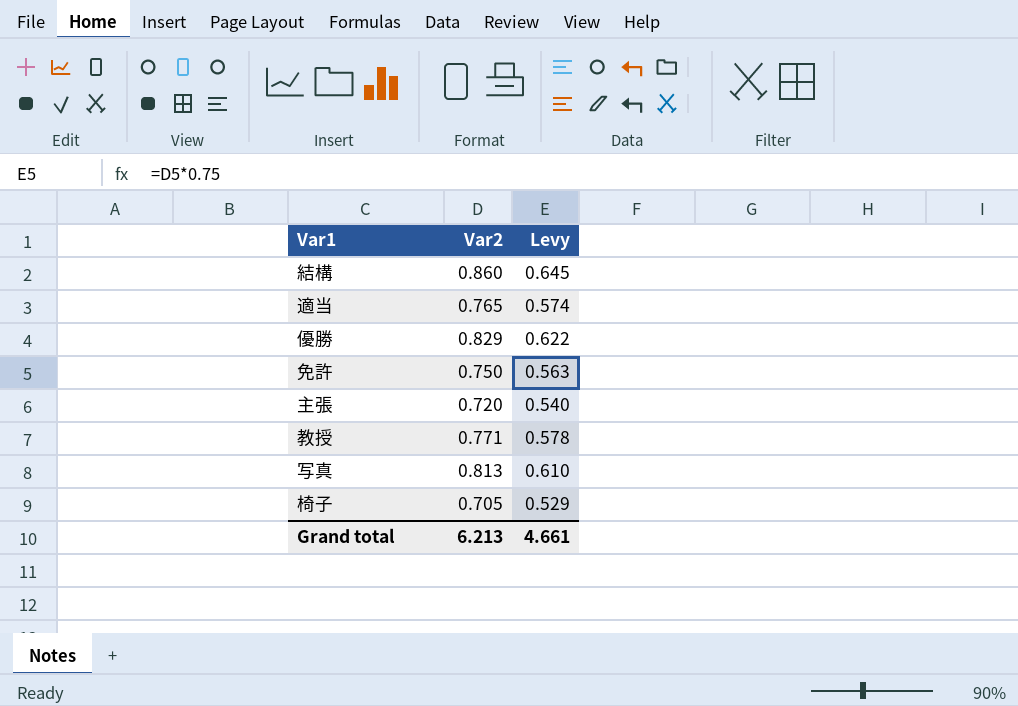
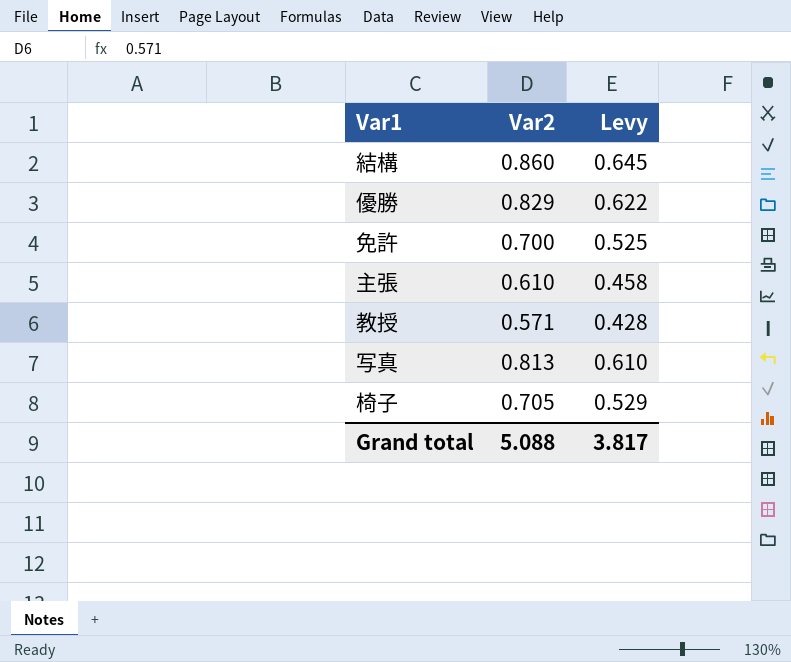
row 適当: 0.765 | 0.574 -> none
免許 | Var2: 0.750 -> 0.700
免許 | Levy: 0.563 -> 0.525
主張 | Var2: 0.720 -> 0.610
主張 | Levy: 0.540 -> 0.458
教授 | Var2: 0.771 -> 0.571
教授 | Levy: 0.578 -> 0.428
Grand total | Var2: 6.213 -> 5.088
Grand total | Levy: 4.661 -> 3.817

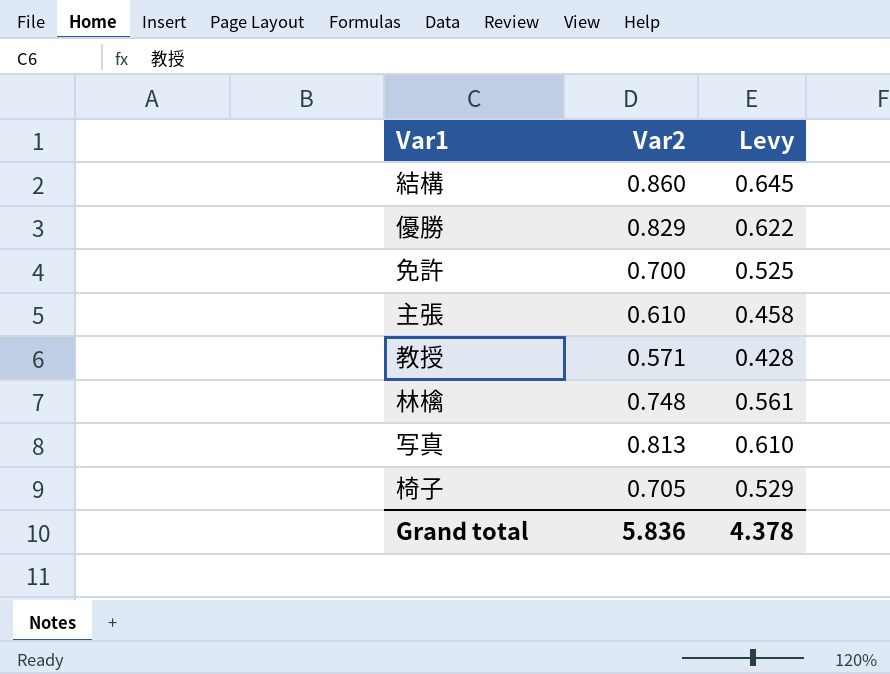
row 林檎: none -> 0.748 | 0.561
Grand total | Var2: 5.088 -> 5.836
Grand total | Levy: 3.817 -> 4.378

